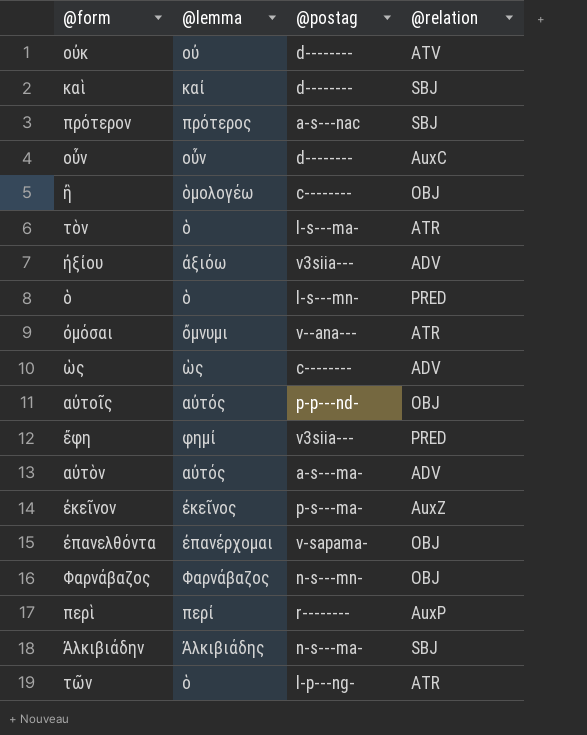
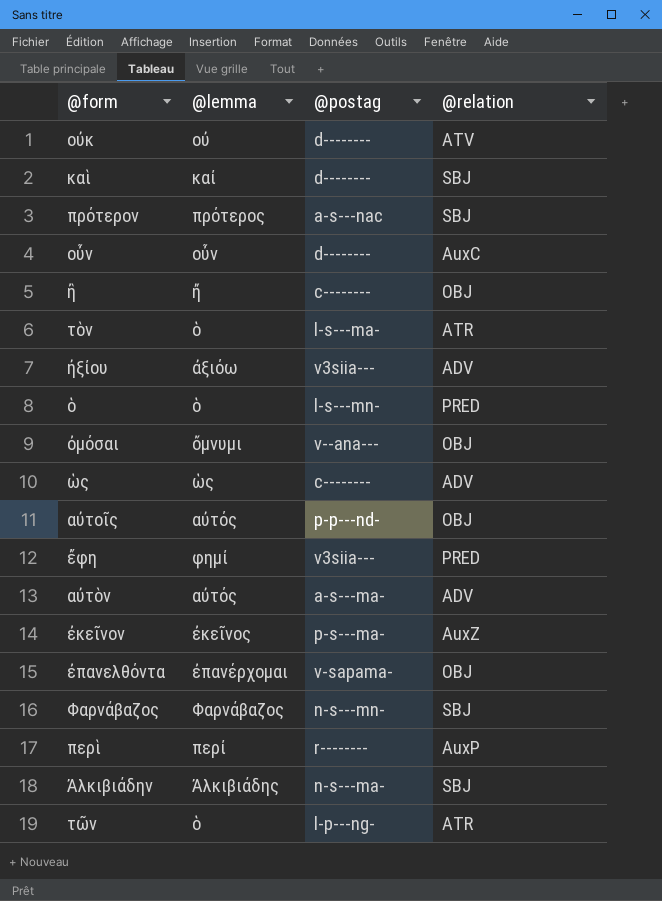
ἢ | @lemma: ὁμολογέω -> ἤ
ὀμόσαι | @relation: ATR -> OBJ
Φαρνάβαζος | @relation: OBJ -> SBJ

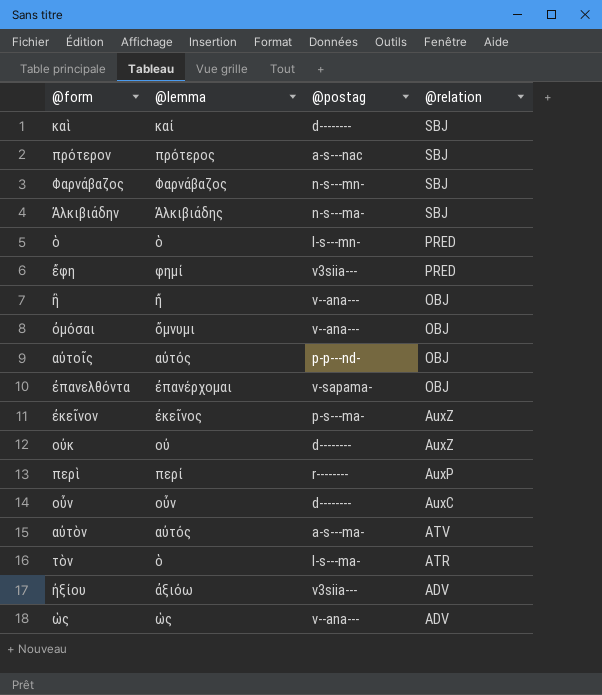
row order: none -> @relation descending
row τῶν: ὁ | l-p---ng- | ATR -> none
ἢ | @postag: c-------- -> v--ana---
οὐκ | @relation: ATV -> AuxZ
αὐτὸν | @relation: ADV -> ATV
ὡς | @postag: c-------- -> v--ana---

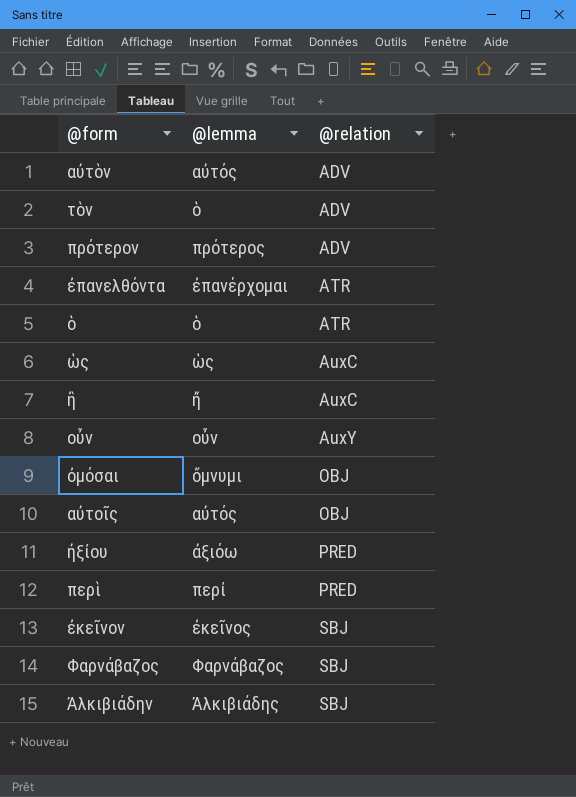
row order: @relation descending -> @relation ascending
column @postag | position: 3 -> none
row καὶ: καί | d-------- | SBJ -> none
row ἔφη: φημί | v3siia--- | PRED -> none
row οὐκ: οὐ | d-------- | AuxZ -> none
αὐτὸν | @relation: ATV -> ADV
τὸν | @relation: ATR -> ADV
πρότερον | @relation: SBJ -> ADV
ἐπανελθόντα | @relation: OBJ -> ATR
ὁ | @relation: PRED -> ATR
ὡς | @relation: ADV -> AuxC
ἢ | @relation: OBJ -> AuxC
οὖν | @relation: AuxC -> AuxY
ἠξίου | @relation: ADV -> PRED
περὶ | @relation: AuxP -> PRED
ἐκεῖνον | @relation: AuxZ -> SBJ

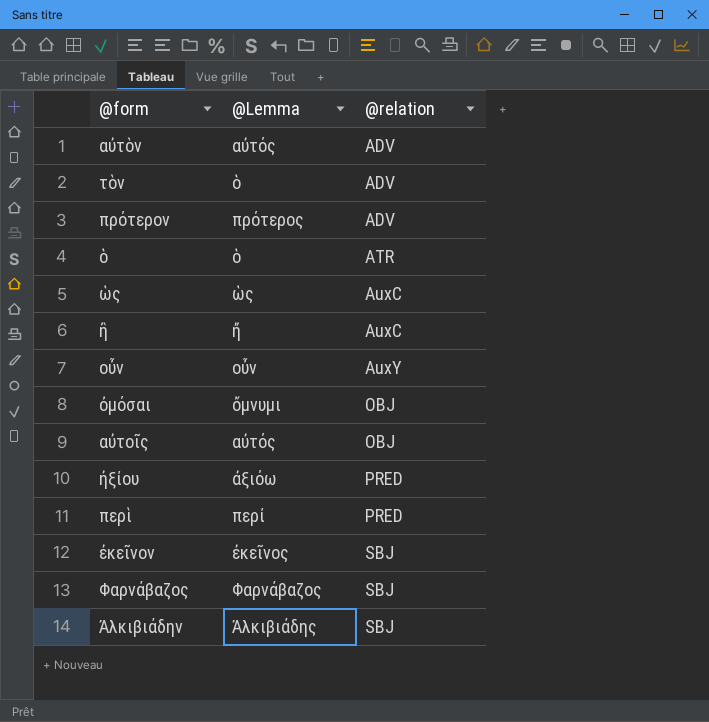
column name: @lemma -> @Lemma
row ἐπανελθόντα: ἐπανέρχομαι | ATR -> none

